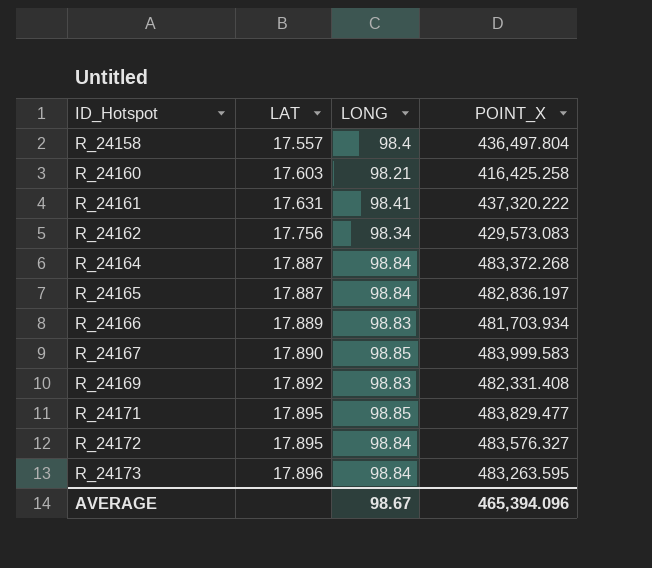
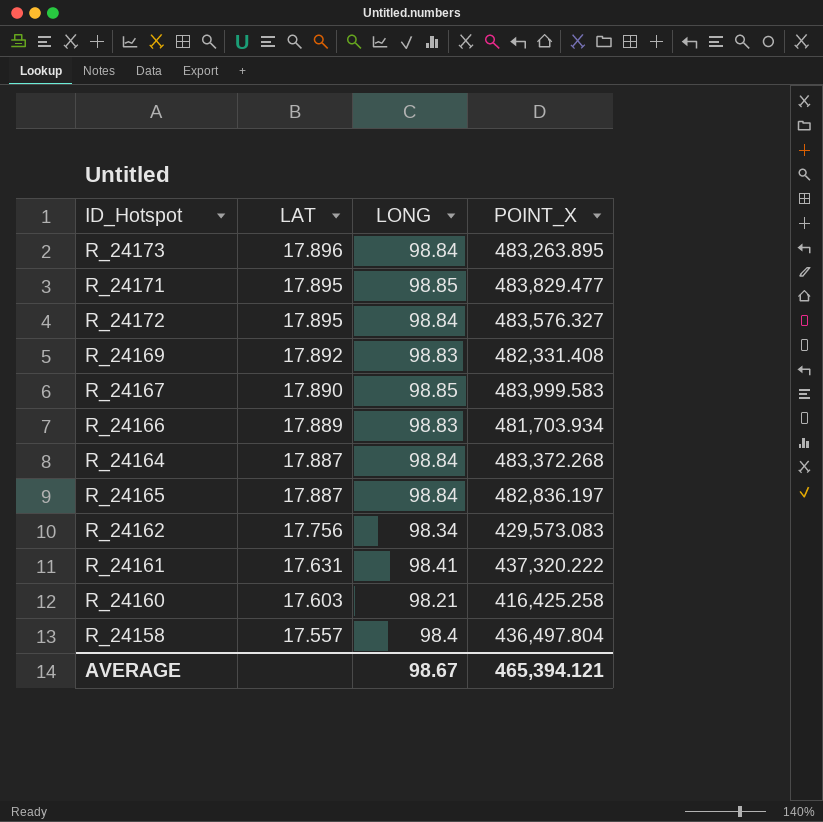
row order: ID_Hotspot ascending -> LAT descending
R_24173 | POINT_X: 483,263.595 -> 483,263.895
AVERAGE | POINT_X: 465,394.096 -> 465,394.121

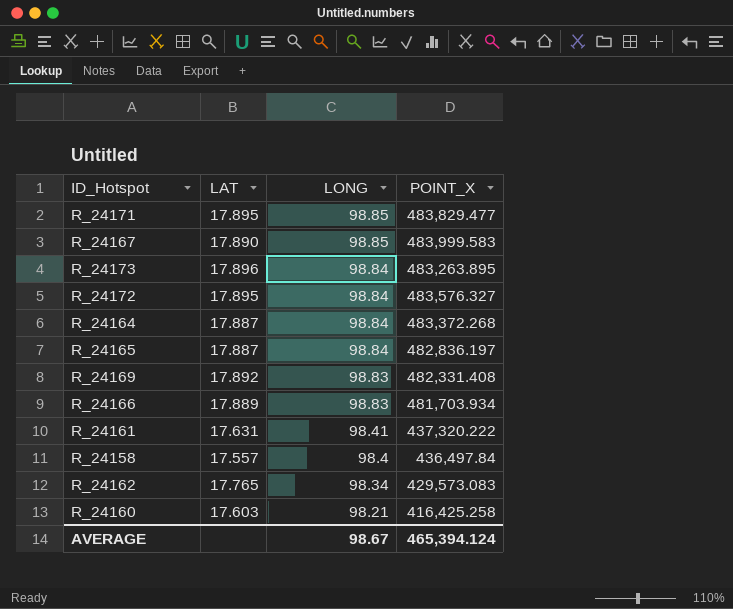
row order: LAT descending -> LONG descending
R_24158 | POINT_X: 436,497.804 -> 436,497.84
R_24162 | LAT: 17.756 -> 17.765
AVERAGE | POINT_X: 465,394.121 -> 465,394.124

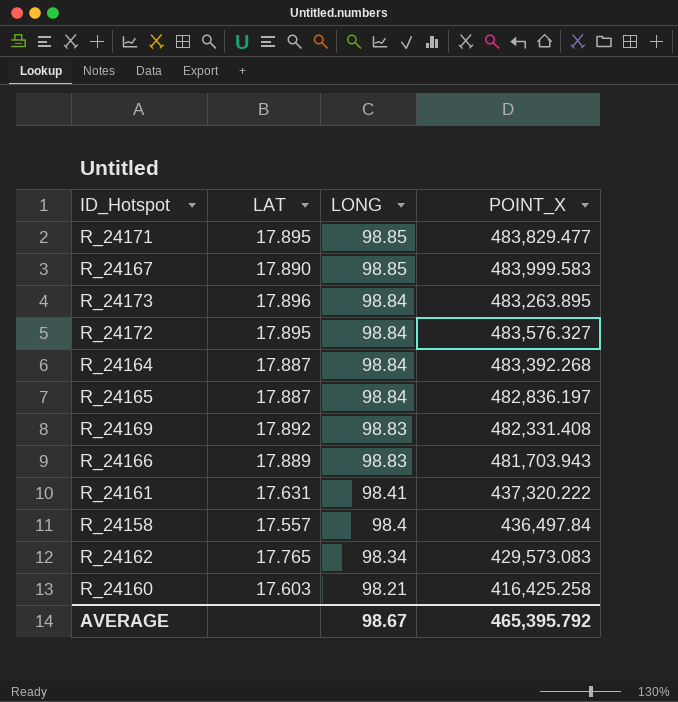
R_24164 | POINT_X: 483,372.268 -> 483,392.268
R_24166 | POINT_X: 481,703.934 -> 481,703.943
AVERAGE | POINT_X: 465,394.124 -> 465,395.792

